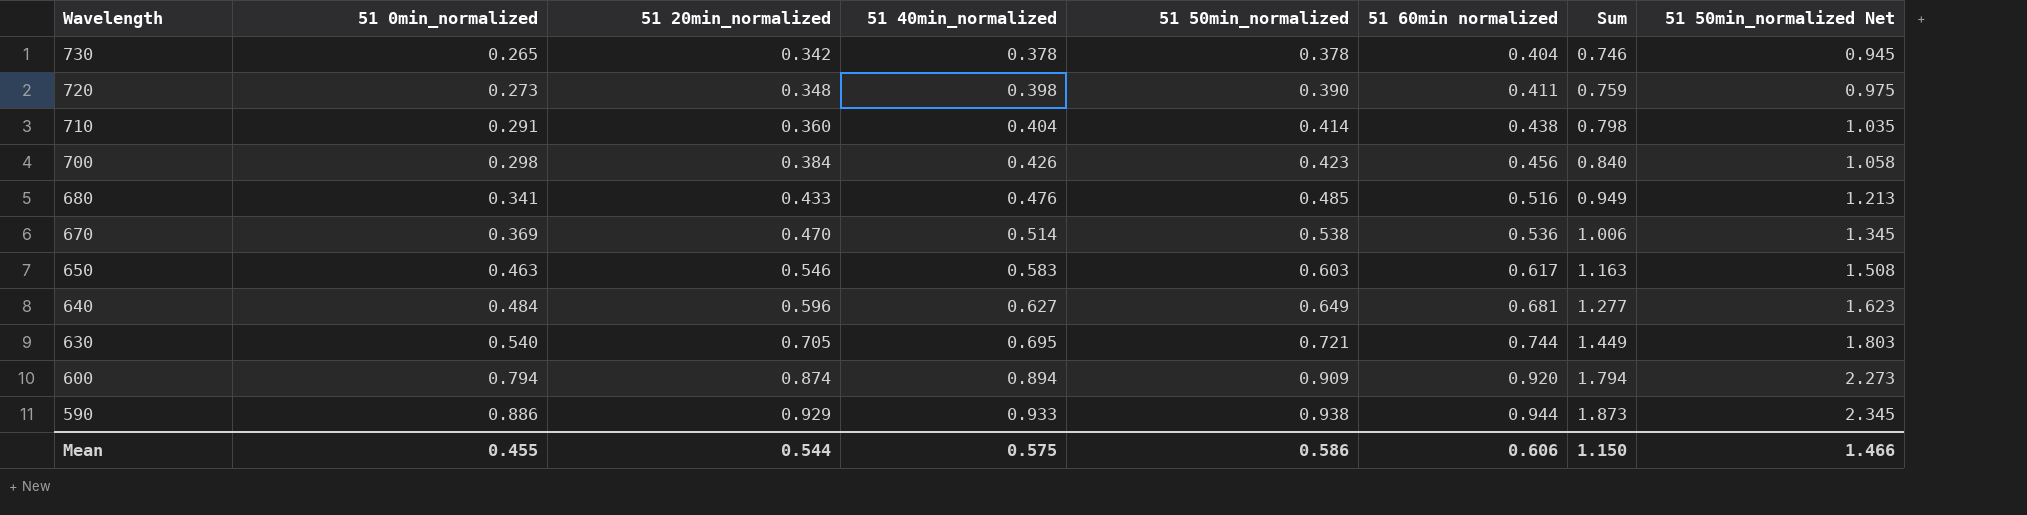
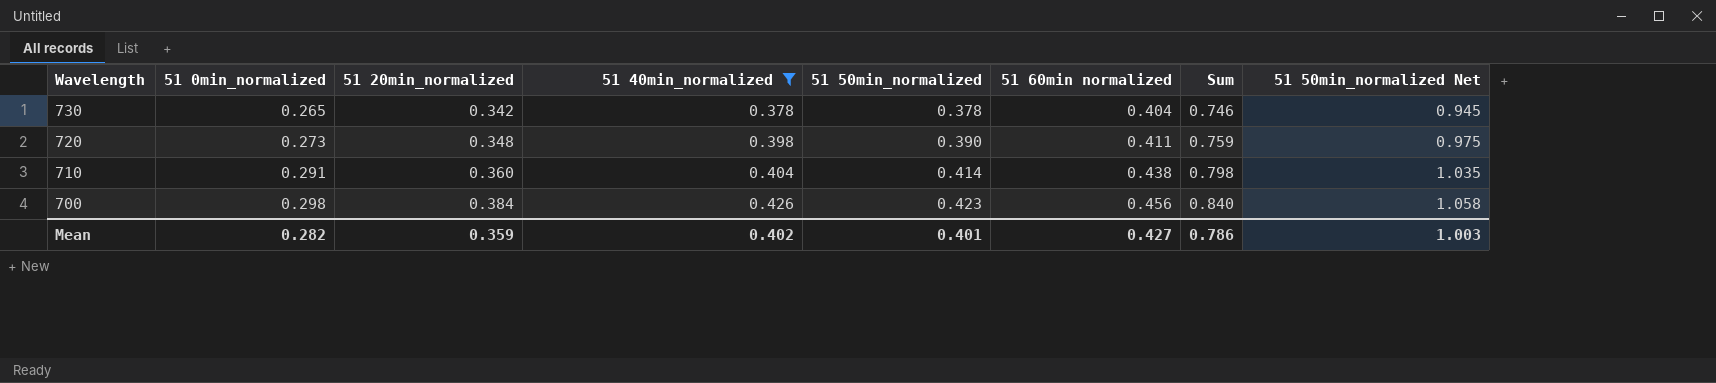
filter: none -> 51 40min_normalized <= 0.426
Mean | 51 0min_normalized: 0.455 -> 0.282
Mean | 51 20min_normalized: 0.544 -> 0.359
Mean | 51 40min_normalized: 0.575 -> 0.402
Mean | 51 50min_normalized: 0.586 -> 0.401
Mean | 51 60min normalized: 0.606 -> 0.427
Mean | Sum: 1.150 -> 0.786
Mean | 51 50min_normalized Net: 1.466 -> 1.003

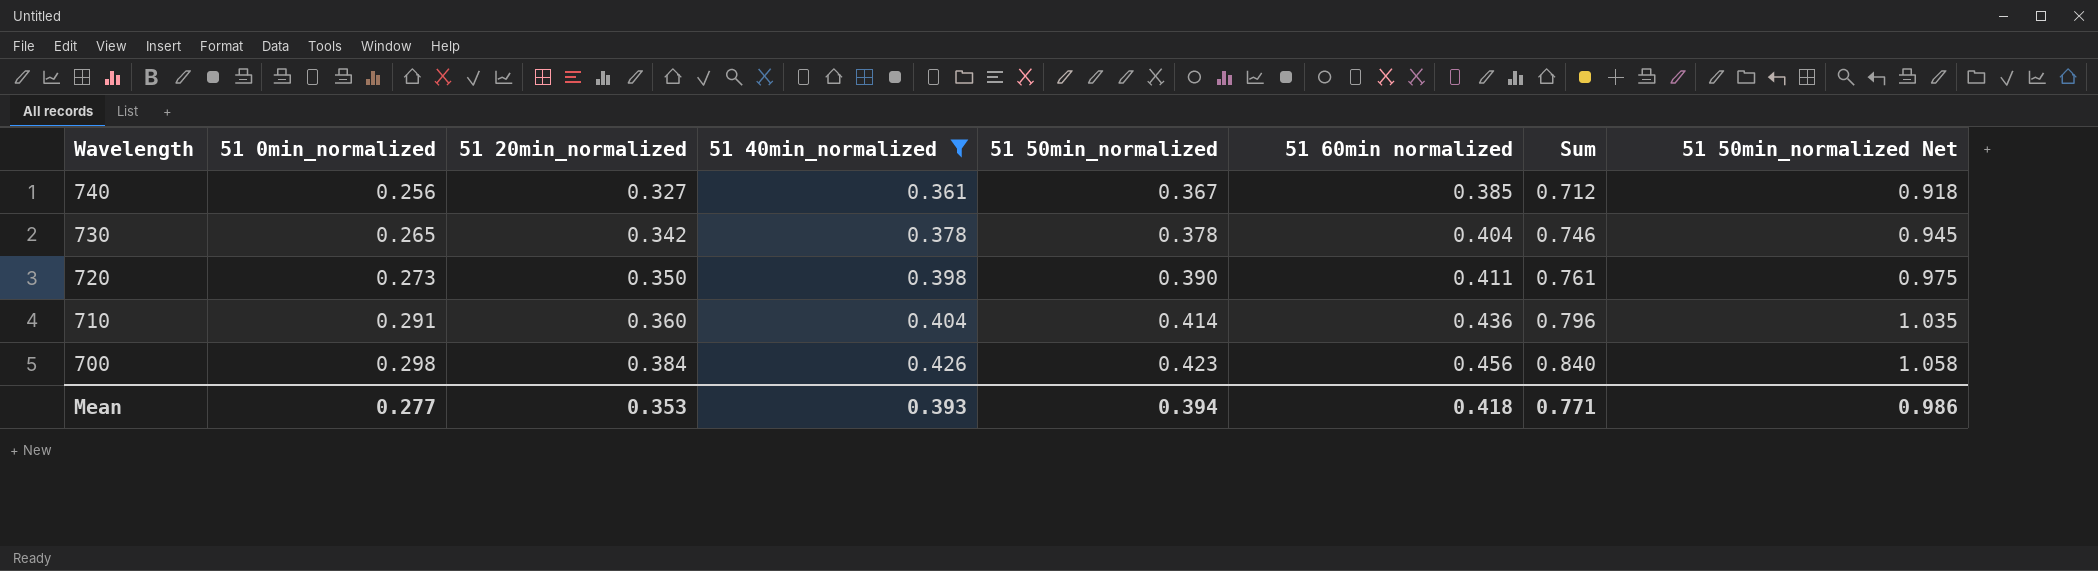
row 740: none -> 0.256 | 0.327 | 0.361 | 0.367 | 0.385 | 0.712 | 0.918
720 | 51 20min_normalized: 0.348 -> 0.350
720 | Sum: 0.759 -> 0.761
710 | 51 60min normalized: 0.438 -> 0.436
710 | Sum: 0.798 -> 0.796
Mean | 51 0min_normalized: 0.282 -> 0.277
Mean | 51 20min_normalized: 0.359 -> 0.353
Mean | 51 40min_normalized: 0.402 -> 0.393
Mean | 51 50min_normalized: 0.401 -> 0.394
Mean | 51 60min normalized: 0.427 -> 0.418
Mean | Sum: 0.786 -> 0.771
Mean | 51 50min_normalized Net: 1.003 -> 0.986

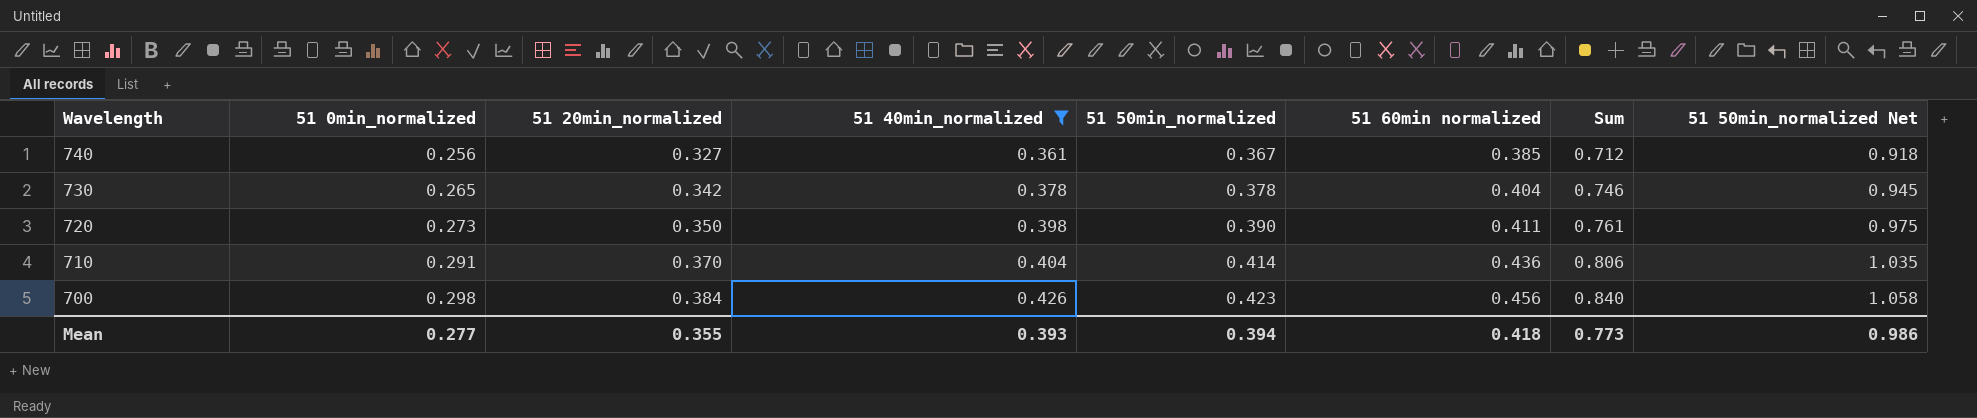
710 | 51 20min_normalized: 0.360 -> 0.370
710 | Sum: 0.796 -> 0.806
Mean | 51 20min_normalized: 0.353 -> 0.355
Mean | Sum: 0.771 -> 0.773

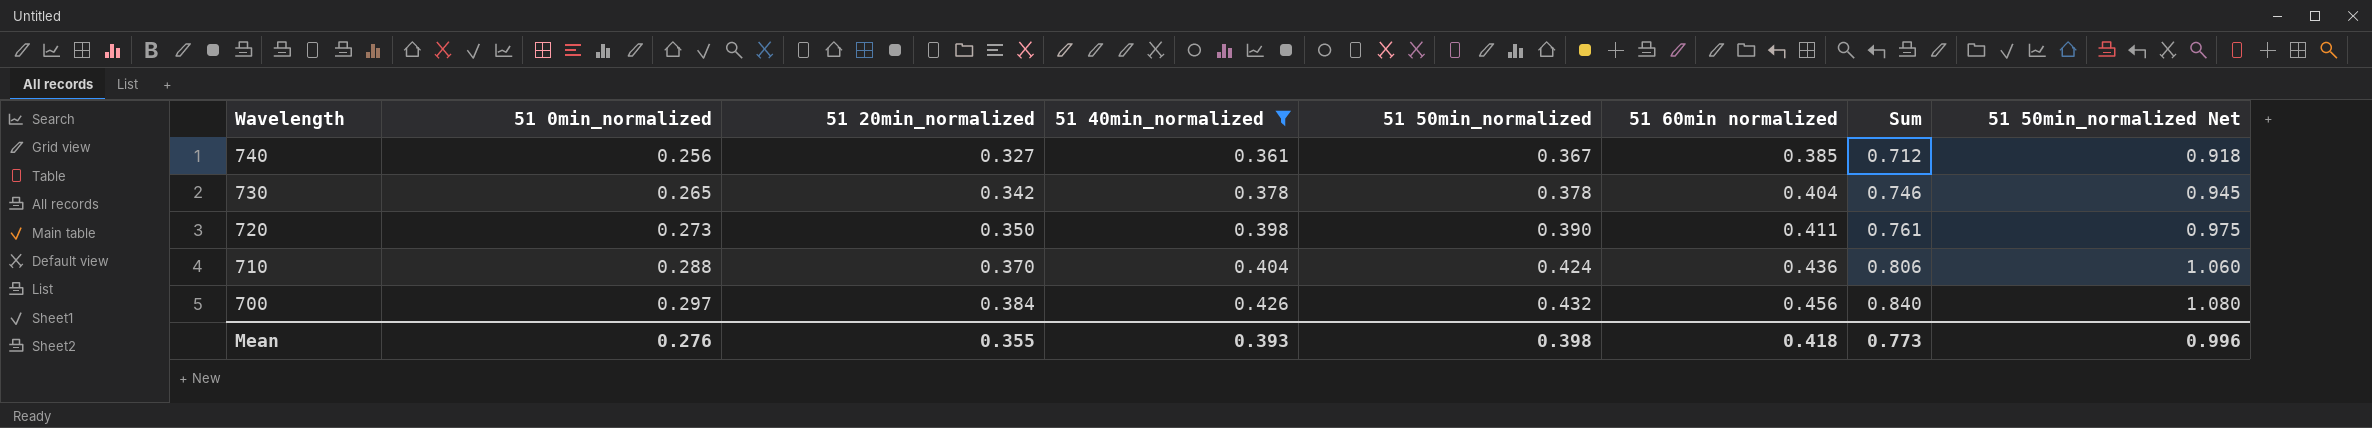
710 | 51 0min_normalized: 0.291 -> 0.288
710 | 51 50min_normalized: 0.414 -> 0.424
710 | 51 50min_normalized Net: 1.035 -> 1.060
700 | 51 0min_normalized: 0.298 -> 0.297
700 | 51 50min_normalized: 0.423 -> 0.432
700 | 51 50min_normalized Net: 1.058 -> 1.080
Mean | 51 0min_normalized: 0.277 -> 0.276
Mean | 51 50min_normalized: 0.394 -> 0.398
Mean | 51 50min_normalized Net: 0.986 -> 0.996

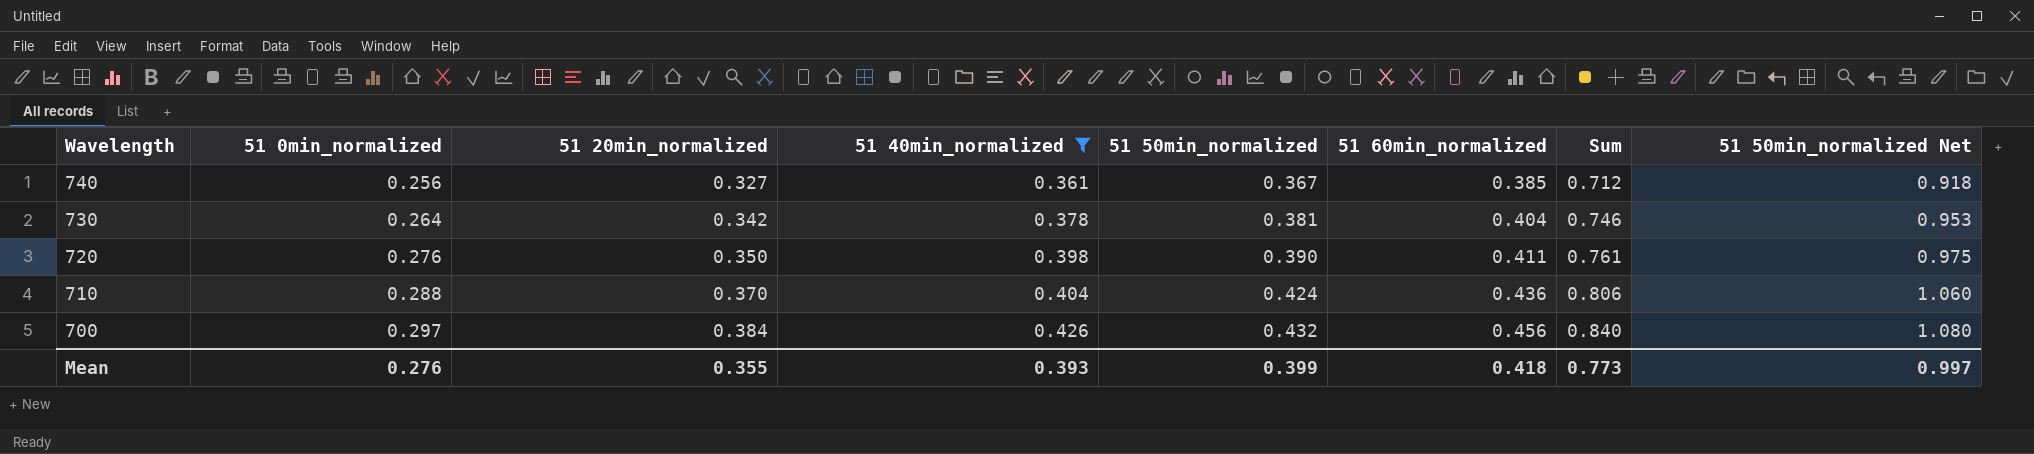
column name: 51 60min normalized -> 51 60min_normalized
730 | 51 0min_normalized: 0.265 -> 0.264
730 | 51 50min_normalized: 0.378 -> 0.381
730 | 51 50min_normalized Net: 0.945 -> 0.953
720 | 51 0min_normalized: 0.273 -> 0.276
Mean | 51 50min_normalized: 0.398 -> 0.399
Mean | 51 50min_normalized Net: 0.996 -> 0.997

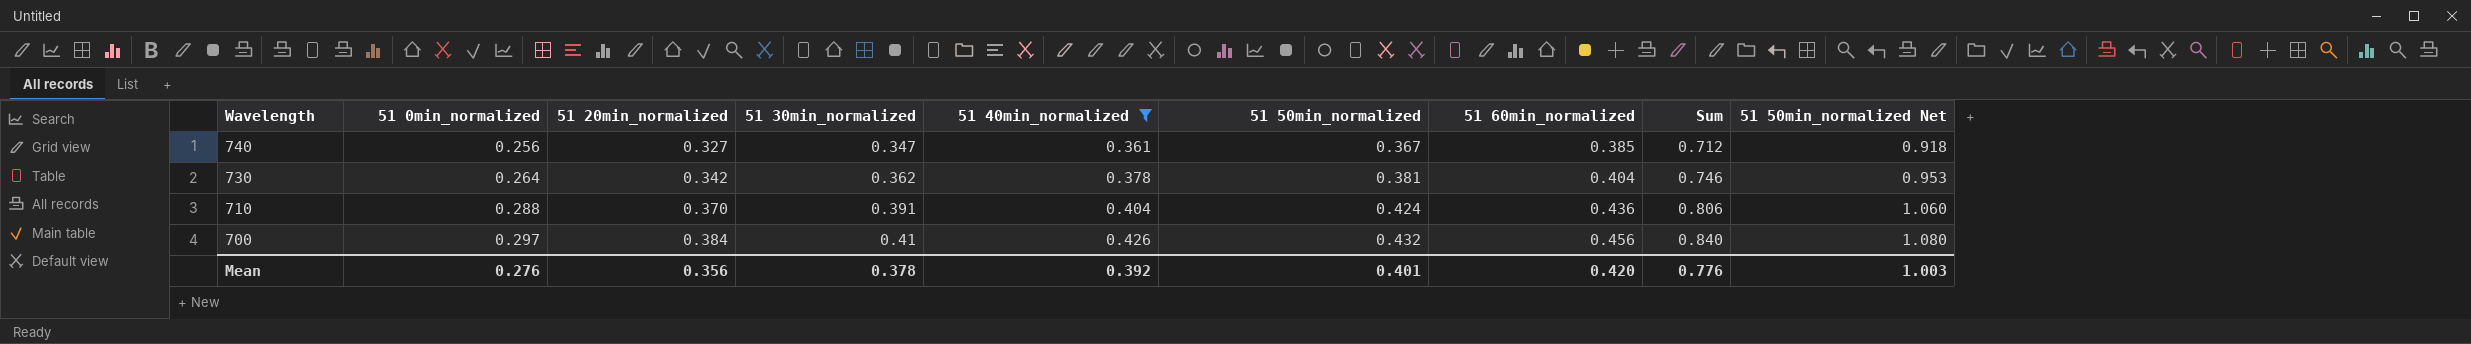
column 51 30min_normalized | position: none -> 4
row 720: 0.276 | 0.350 | 0.398 | 0.390 | 0.411 | 0.761 | 0.975 -> none
Mean | 51 20min_normalized: 0.355 -> 0.356
Mean | 51 40min_normalized: 0.393 -> 0.392
Mean | 51 50min_normalized: 0.399 -> 0.401
Mean | 51 60min_normalized: 0.418 -> 0.420
Mean | Sum: 0.773 -> 0.776
Mean | 51 50min_normalized Net: 0.997 -> 1.003

